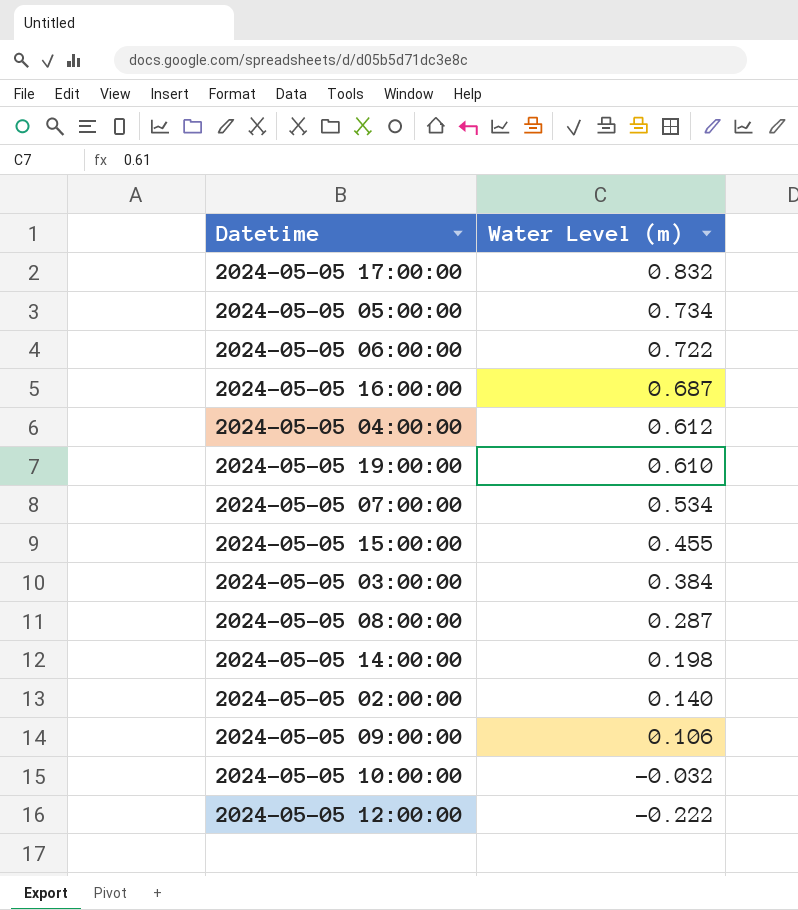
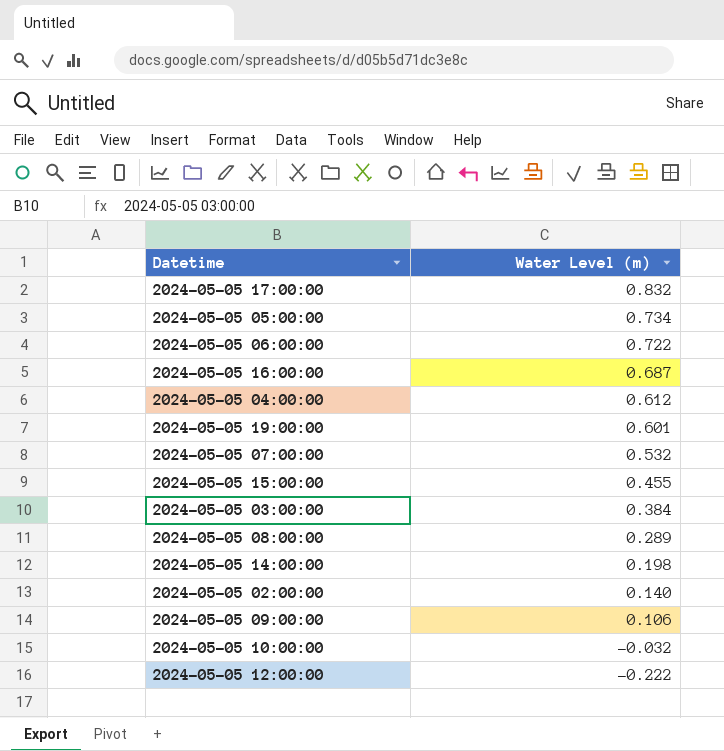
2024-05-05 19:00:00 | Water Level (m): 0.610 -> 0.601
2024-05-05 07:00:00 | Water Level (m): 0.534 -> 0.532
2024-05-05 08:00:00 | Water Level (m): 0.287 -> 0.289

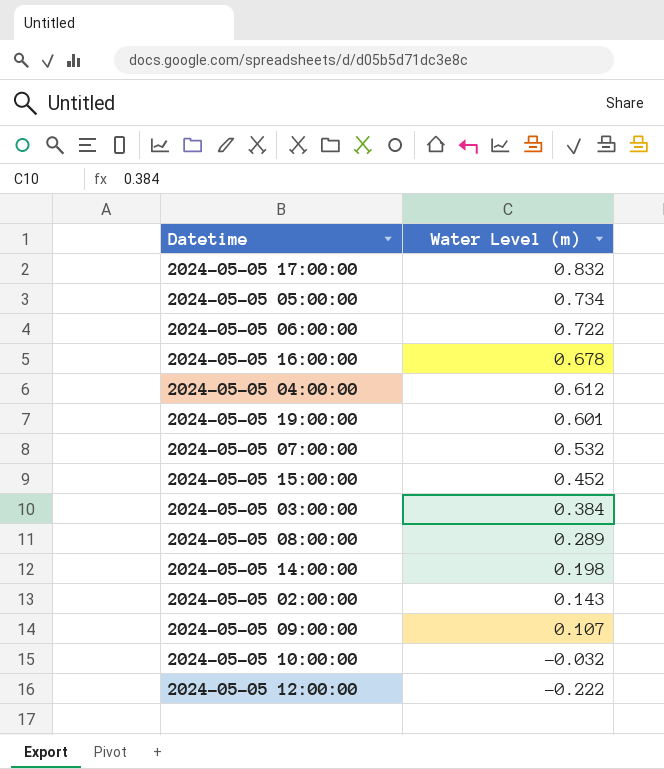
2024-05-05 16:00:00 | Water Level (m): 0.687 -> 0.678
2024-05-05 15:00:00 | Water Level (m): 0.455 -> 0.452
2024-05-05 02:00:00 | Water Level (m): 0.140 -> 0.143
2024-05-05 09:00:00 | Water Level (m): 0.106 -> 0.107

